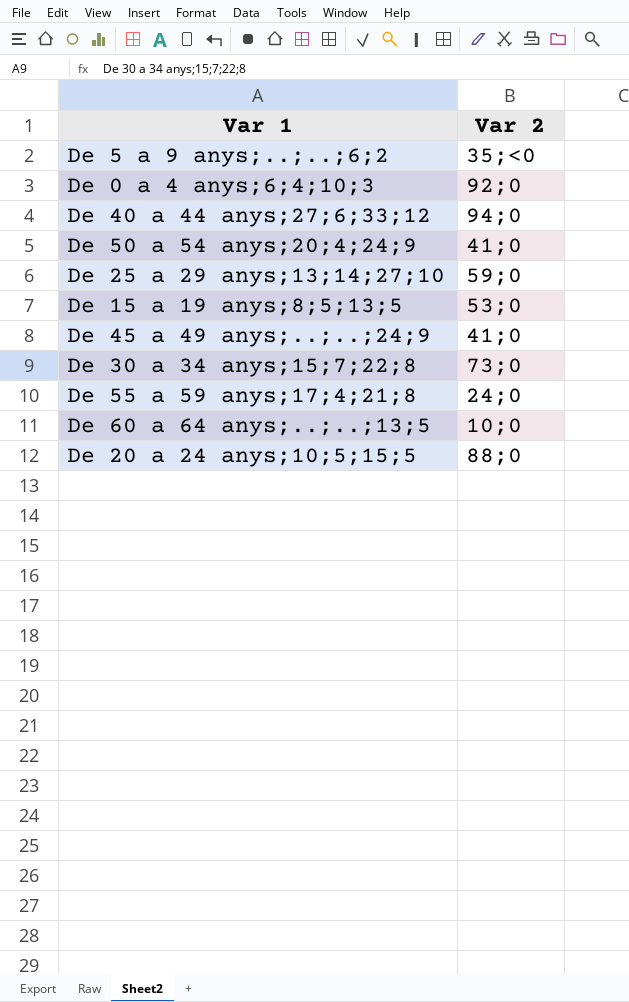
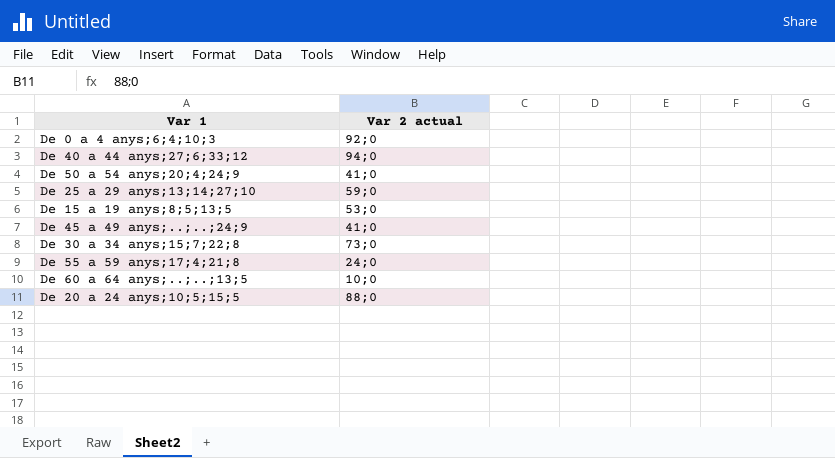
column name: Var 2 -> Var 2 actual
row De 5 a 9 anys;..;..;6;2: 35;<0 -> none

